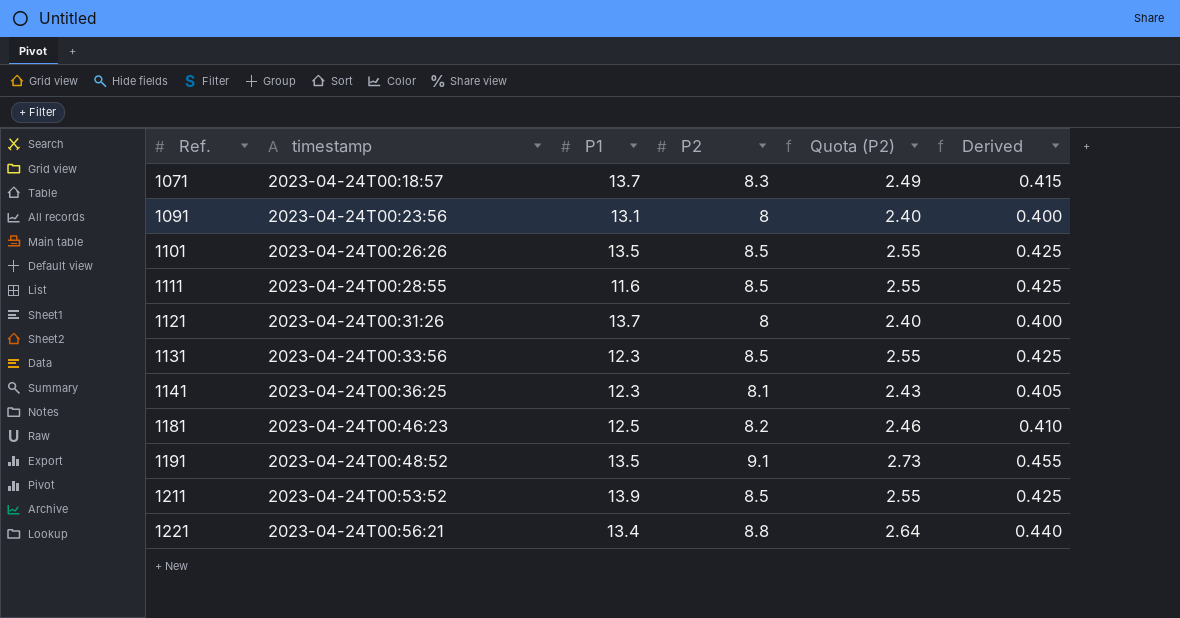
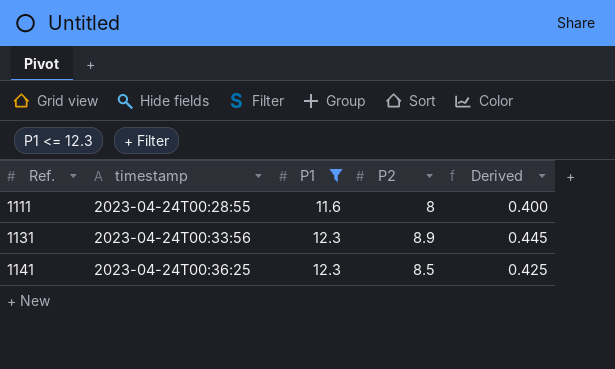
filter: none -> P1 <= 12.3
column Quota (P2) | formula: [P2] * 0.3 -> none
1111 | P2: 8.5 -> 8
1111 | Derived: 0.425 -> 0.400
1131 | P2: 8.5 -> 8.9
1131 | Derived: 0.425 -> 0.445
1141 | P2: 8.1 -> 8.5
1141 | Derived: 0.405 -> 0.425

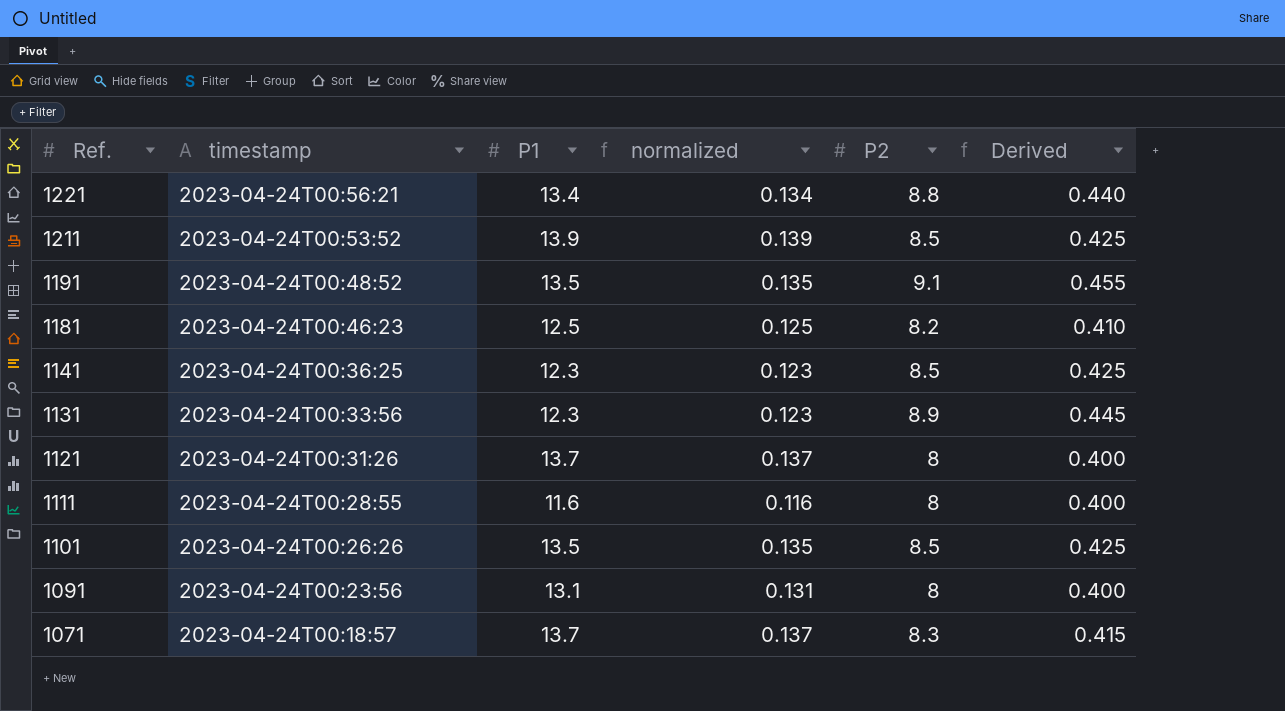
filter: P1 <= 12.3 -> none
row order: Ref. ascending -> Ref. descending
column normalized | formula: none -> [P1] * 0.01

